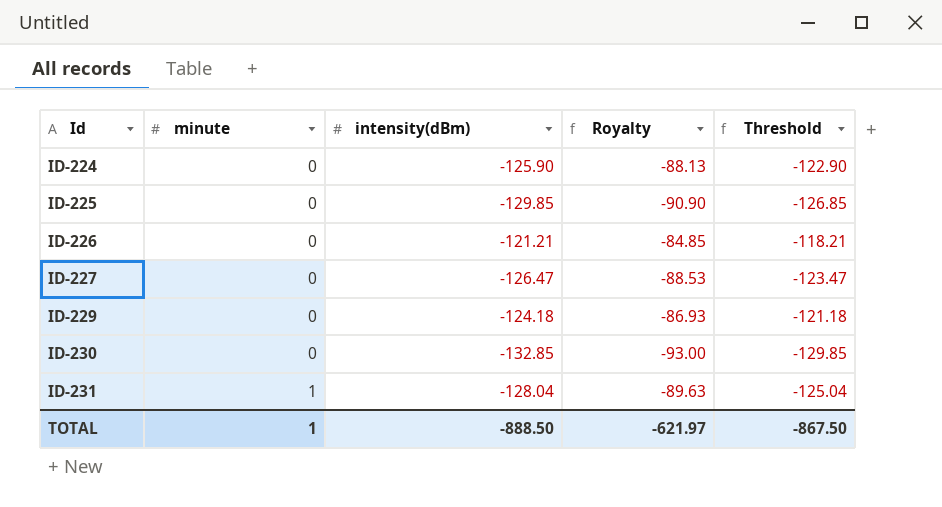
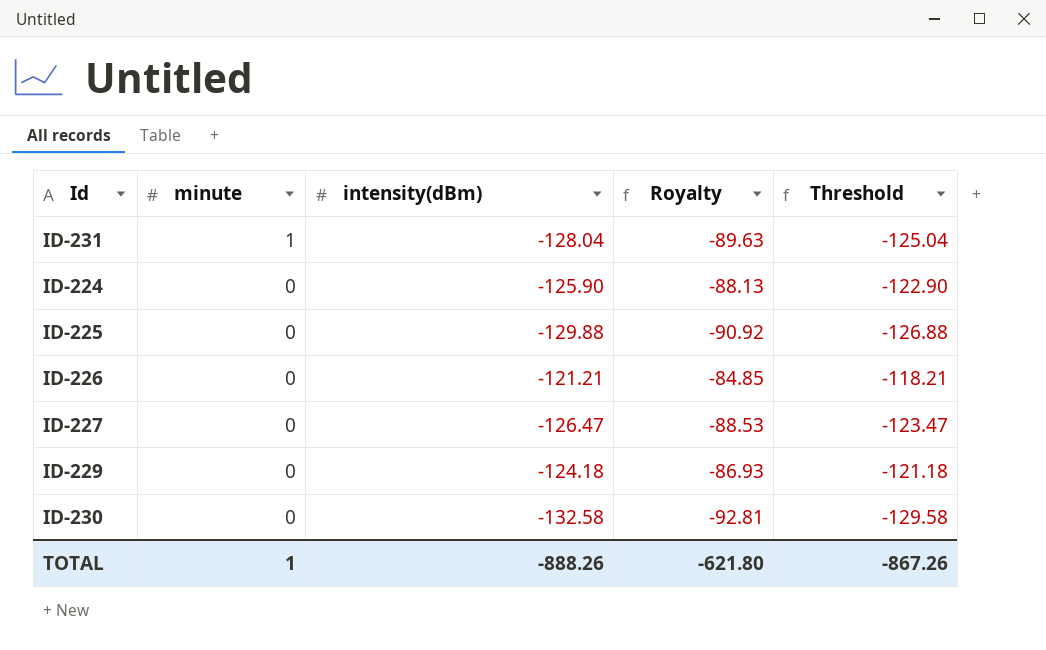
row order: Id ascending -> minute descending
ID-225 | intensity(dBm): -129.85 -> -129.88
ID-225 | Royalty: -90.90 -> -90.92
ID-225 | Threshold: -126.85 -> -126.88
ID-230 | intensity(dBm): -132.85 -> -132.58
ID-230 | Royalty: -93.00 -> -92.81
ID-230 | Threshold: -129.85 -> -129.58
TOTAL | intensity(dBm): -888.50 -> -888.26
TOTAL | Royalty: -621.97 -> -621.80
TOTAL | Threshold: -867.50 -> -867.26

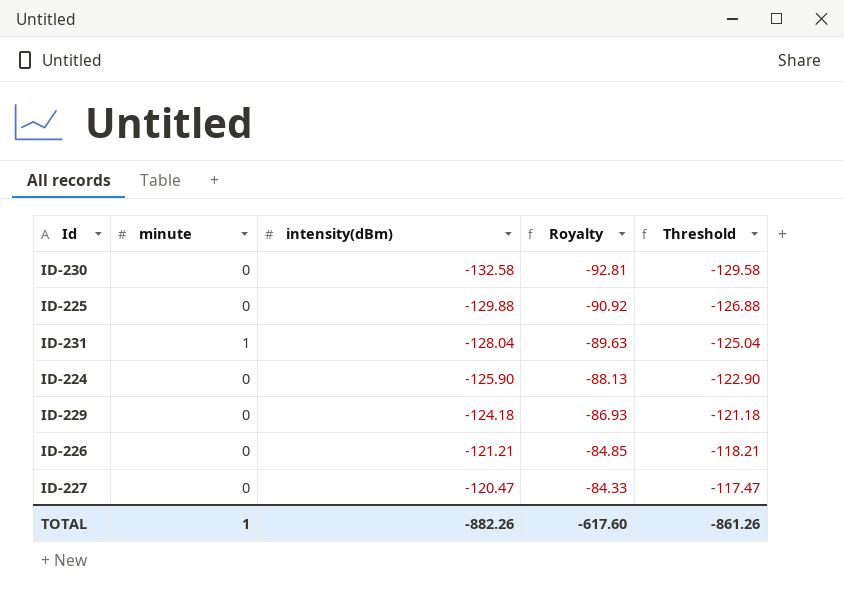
row order: minute descending -> intensity(dBm) ascending
ID-227 | intensity(dBm): -126.47 -> -120.47
ID-227 | Royalty: -88.53 -> -84.33
ID-227 | Threshold: -123.47 -> -117.47
TOTAL | intensity(dBm): -888.26 -> -882.26
TOTAL | Royalty: -621.80 -> -617.60
TOTAL | Threshold: -867.26 -> -861.26

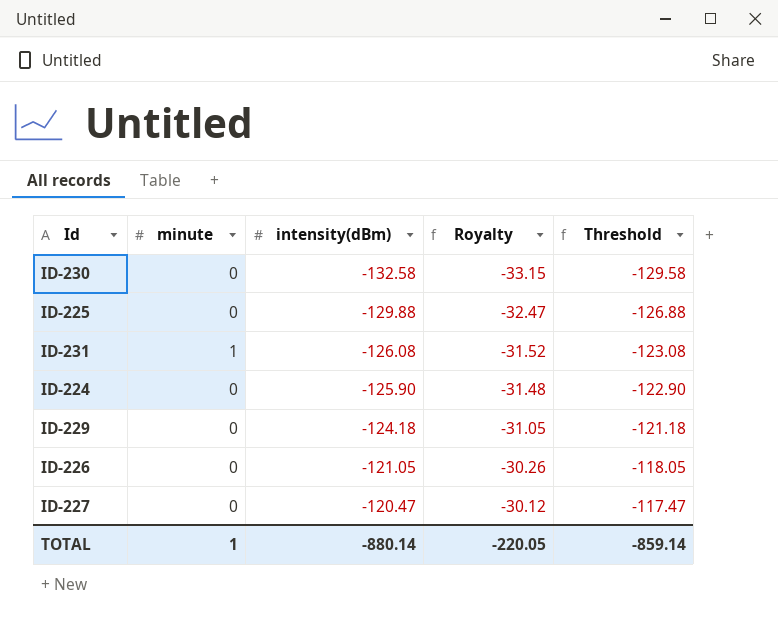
column Royalty | formula: [intensity(dBm)] * 0.7 -> [intensity(dBm)] * 0.25
ID-231 | intensity(dBm): -128.04 -> -126.08
ID-231 | Threshold: -125.04 -> -123.08
ID-226 | intensity(dBm): -121.21 -> -121.05
ID-226 | Threshold: -118.21 -> -118.05
TOTAL | intensity(dBm): -882.26 -> -880.14
TOTAL | Royalty: -617.60 -> -220.05
TOTAL | Threshold: -861.26 -> -859.14

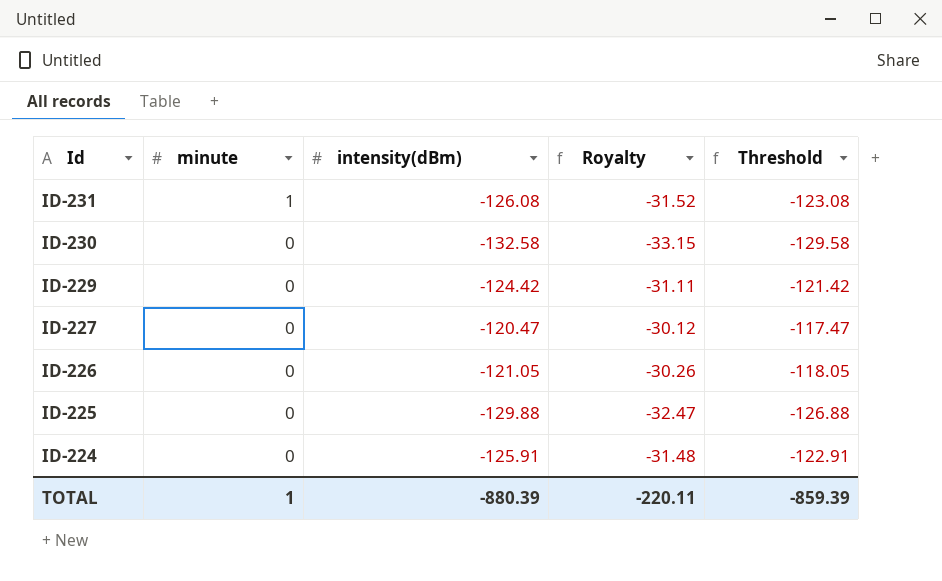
row order: intensity(dBm) ascending -> Id descending
ID-229 | intensity(dBm): -124.18 -> -124.42
ID-229 | Royalty: -31.05 -> -31.11
ID-229 | Threshold: -121.18 -> -121.42
ID-224 | intensity(dBm): -125.90 -> -125.91
ID-224 | Threshold: -122.90 -> -122.91
TOTAL | intensity(dBm): -880.14 -> -880.39
TOTAL | Royalty: -220.05 -> -220.11
TOTAL | Threshold: -859.14 -> -859.39

